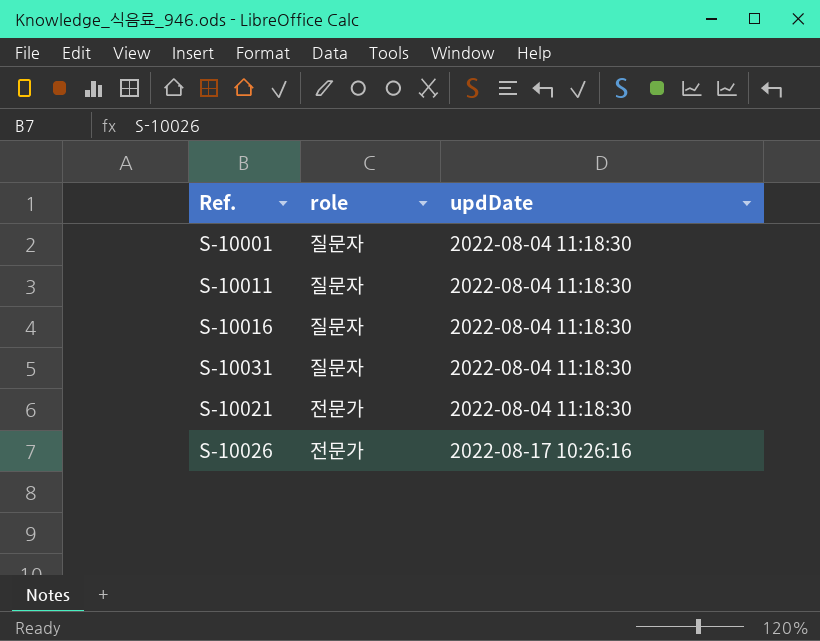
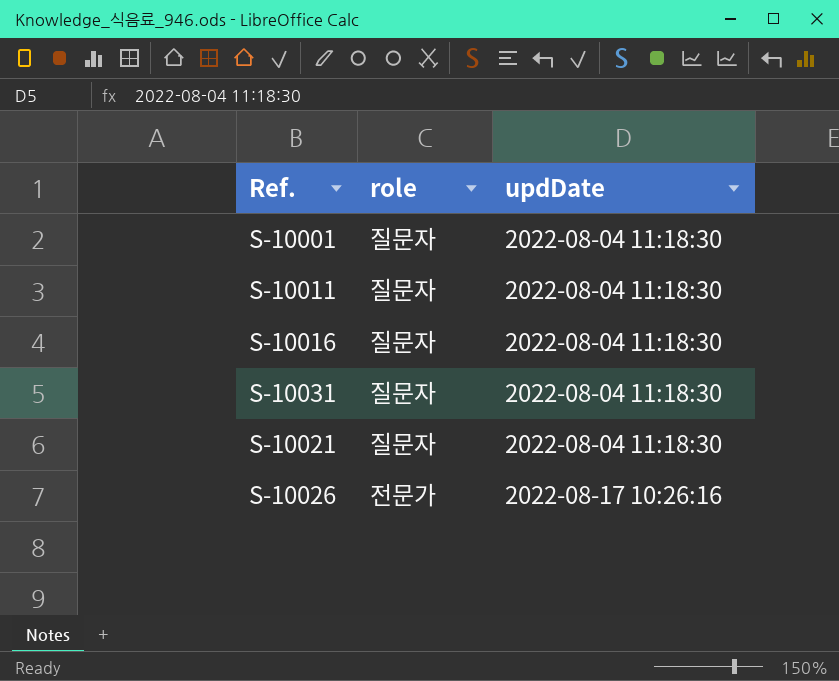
S-10021 | role: 전문가 -> 질문자

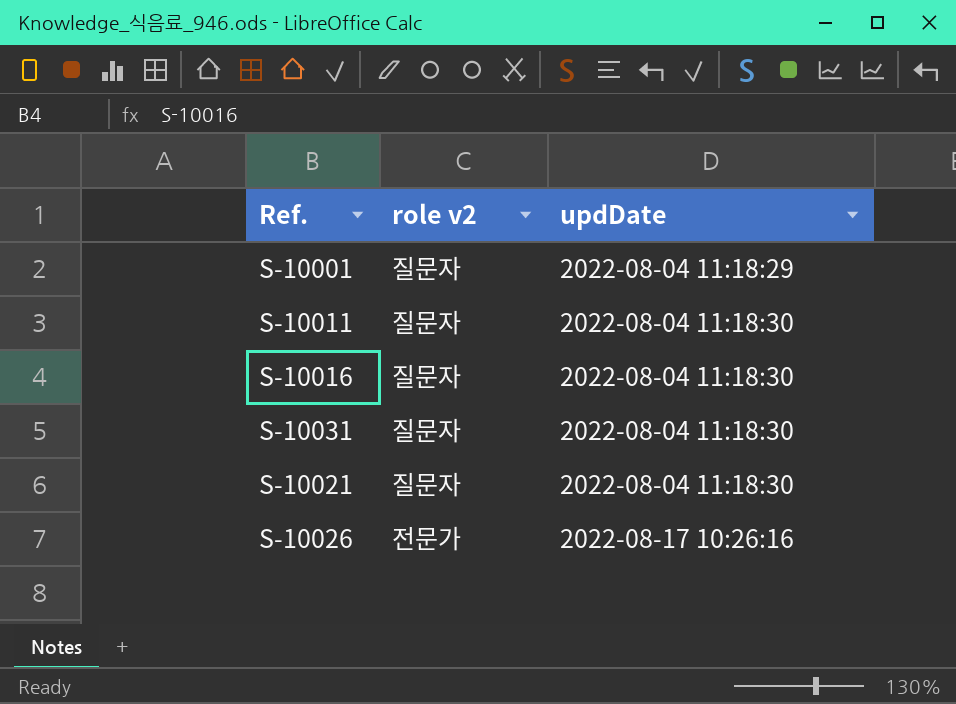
column name: role -> role v2
S-10001 | updDate: 2022-08-04 11:18:30 -> 2022-08-04 11:18:29

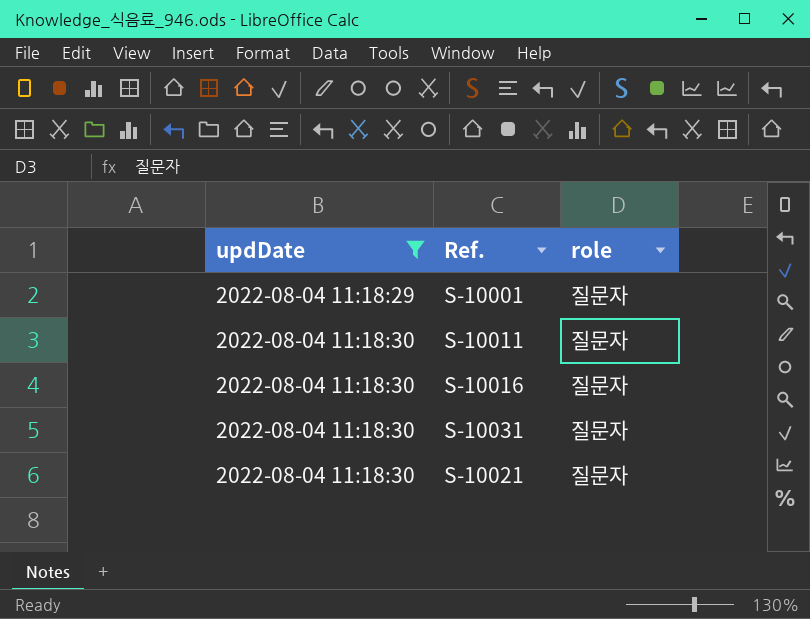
filter: none -> updDate != 2022-08-17 10:26:16
column updDate | position: 3 -> 1
column name: role v2 -> role

